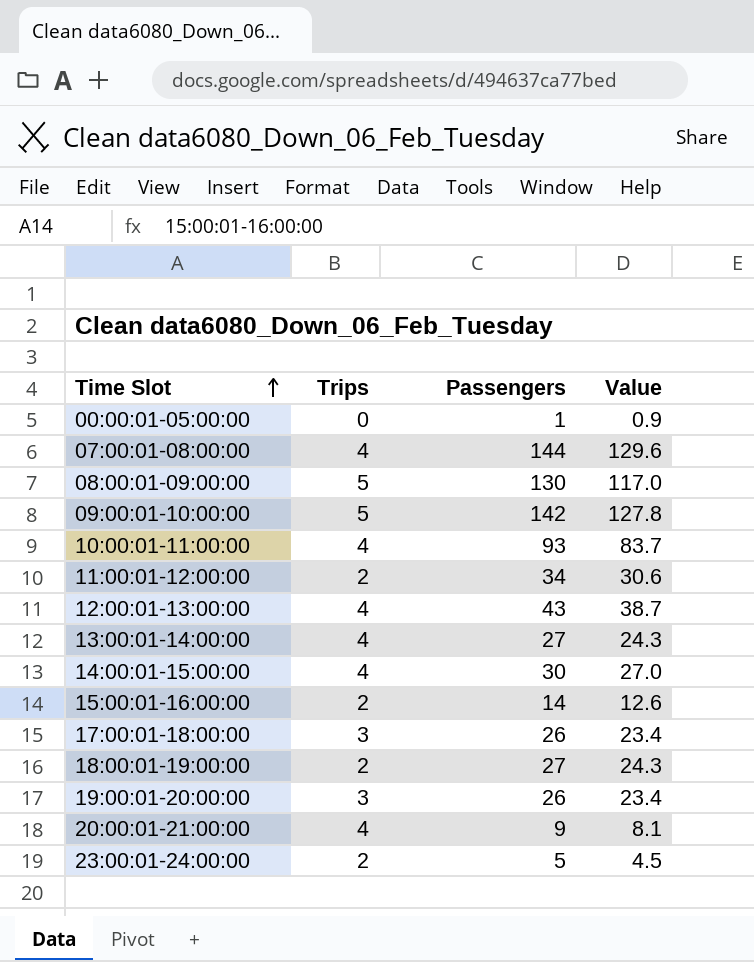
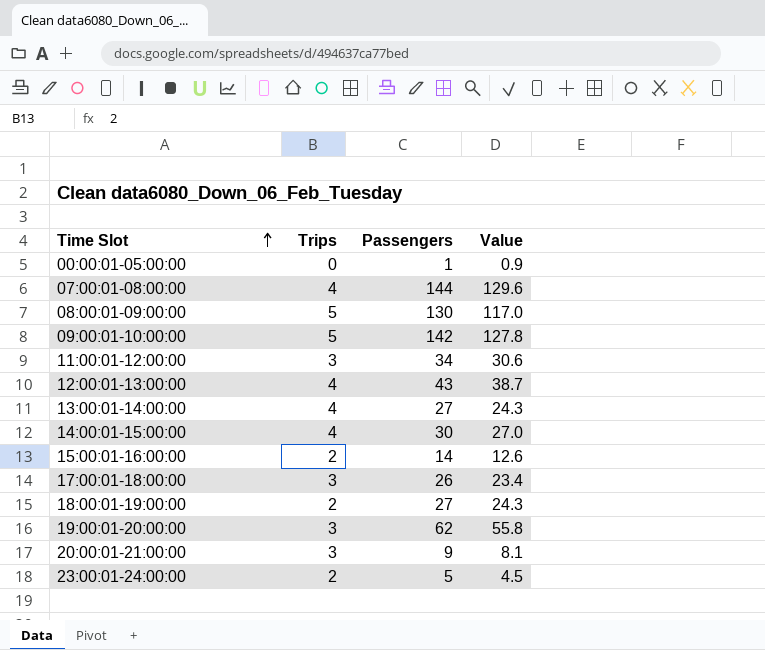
row 10:00:01-11:00:00: 4 | 93 | 83.7 -> none
11:00:01-12:00:00 | Trips: 2 -> 3
19:00:01-20:00:00 | Passengers: 26 -> 62
19:00:01-20:00:00 | Value: 23.4 -> 55.8
20:00:01-21:00:00 | Trips: 4 -> 3

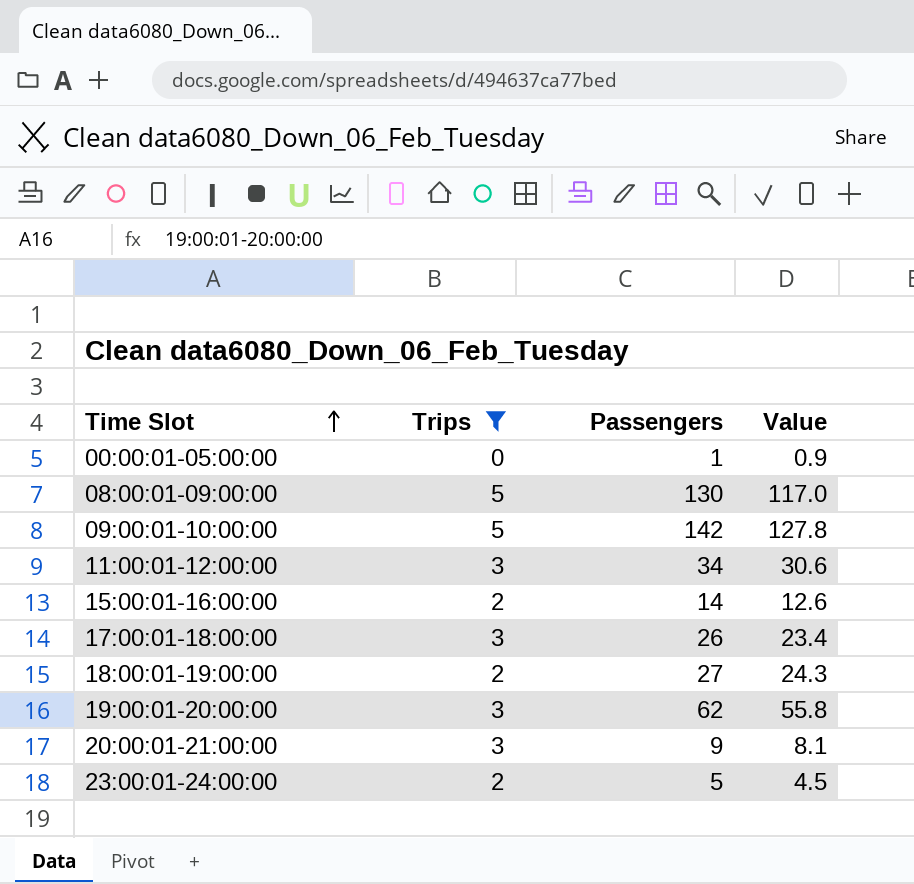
filter: none -> Trips != 4

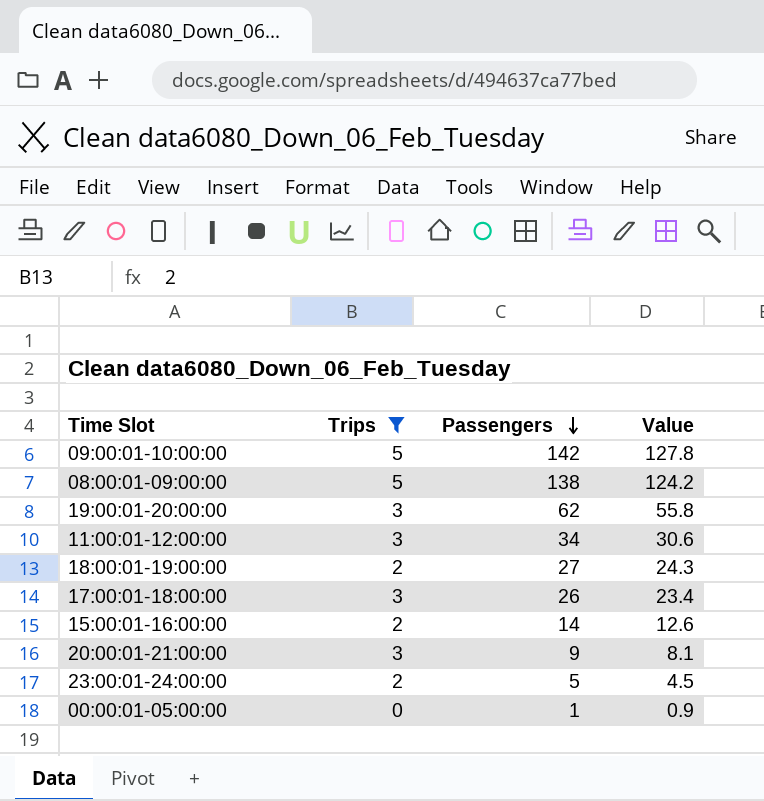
row order: Time Slot ascending -> Passengers descending
08:00:01-09:00:00 | Passengers: 130 -> 138
08:00:01-09:00:00 | Value: 117.0 -> 124.2

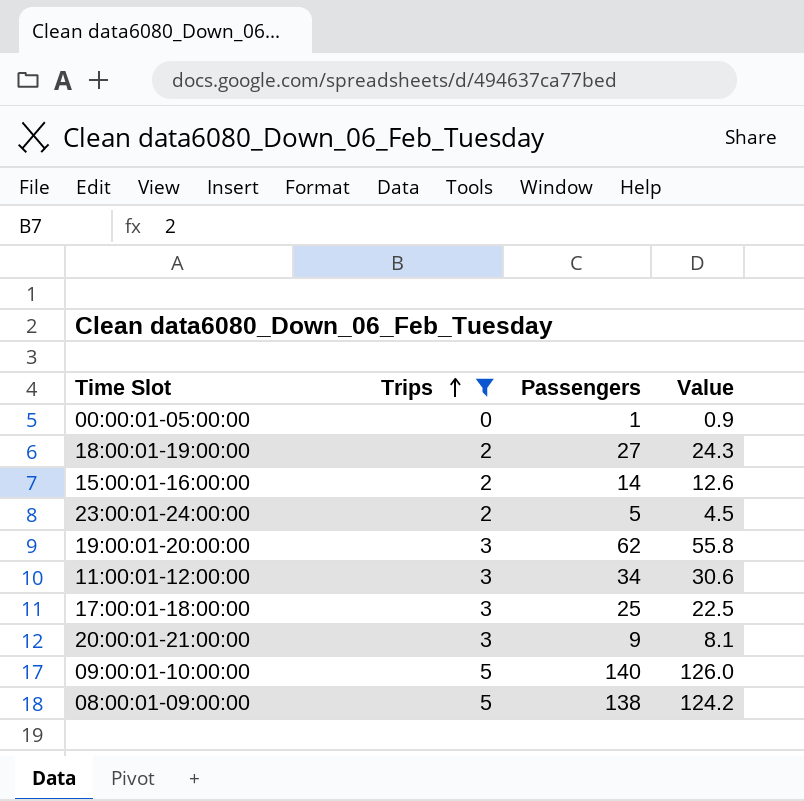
row order: Passengers descending -> Trips ascending
17:00:01-18:00:00 | Passengers: 26 -> 25
17:00:01-18:00:00 | Value: 23.4 -> 22.5
09:00:01-10:00:00 | Passengers: 142 -> 140
09:00:01-10:00:00 | Value: 127.8 -> 126.0

